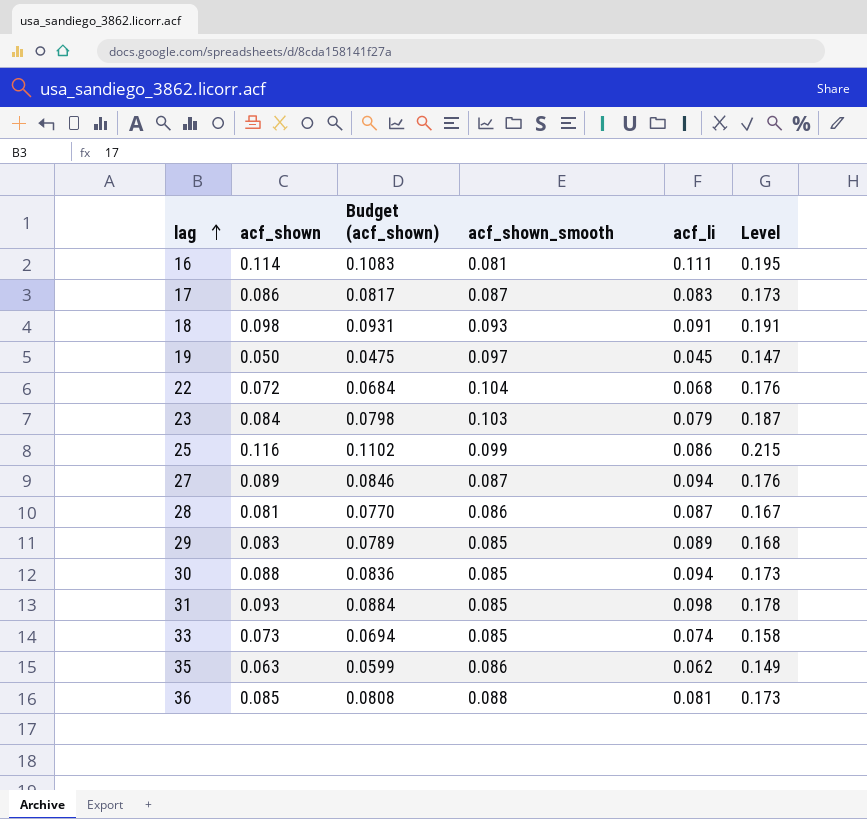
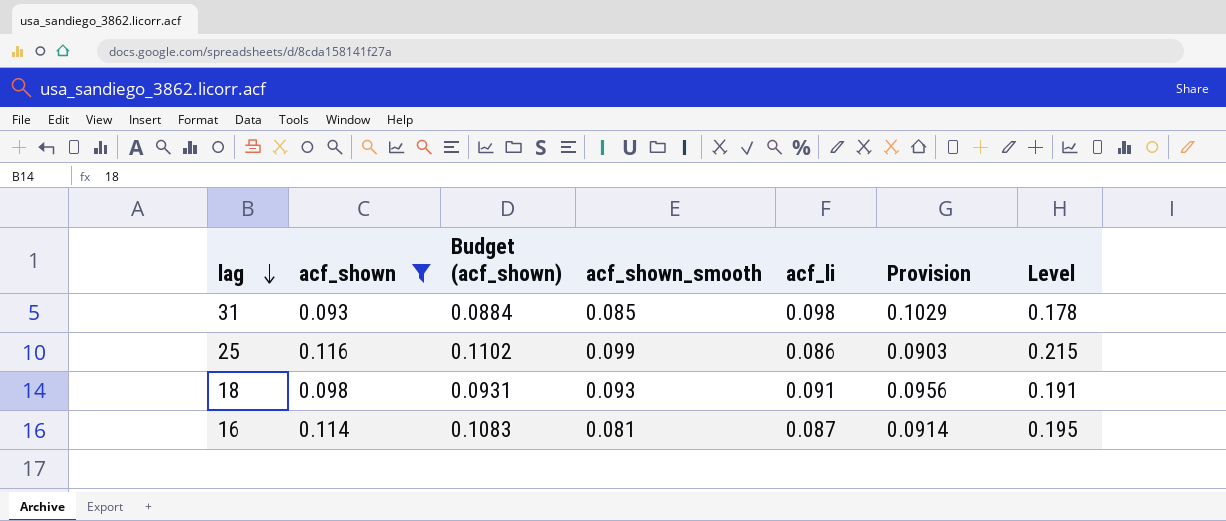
filter: none -> acf_shown >= 0.093
row order: lag ascending -> lag descending
column Provision | formula: none -> [acf_li] * 1.05
16 | acf_li: 0.111 -> 0.087

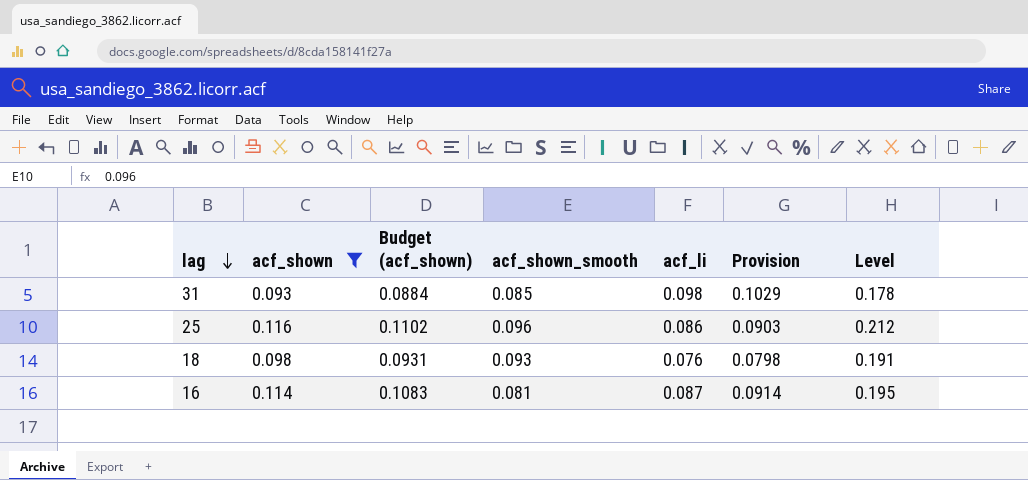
25 | acf_shown_smooth: 0.099 -> 0.096
25 | Level: 0.215 -> 0.212
18 | acf_li: 0.091 -> 0.076
18 | Provision: 0.0956 -> 0.0798

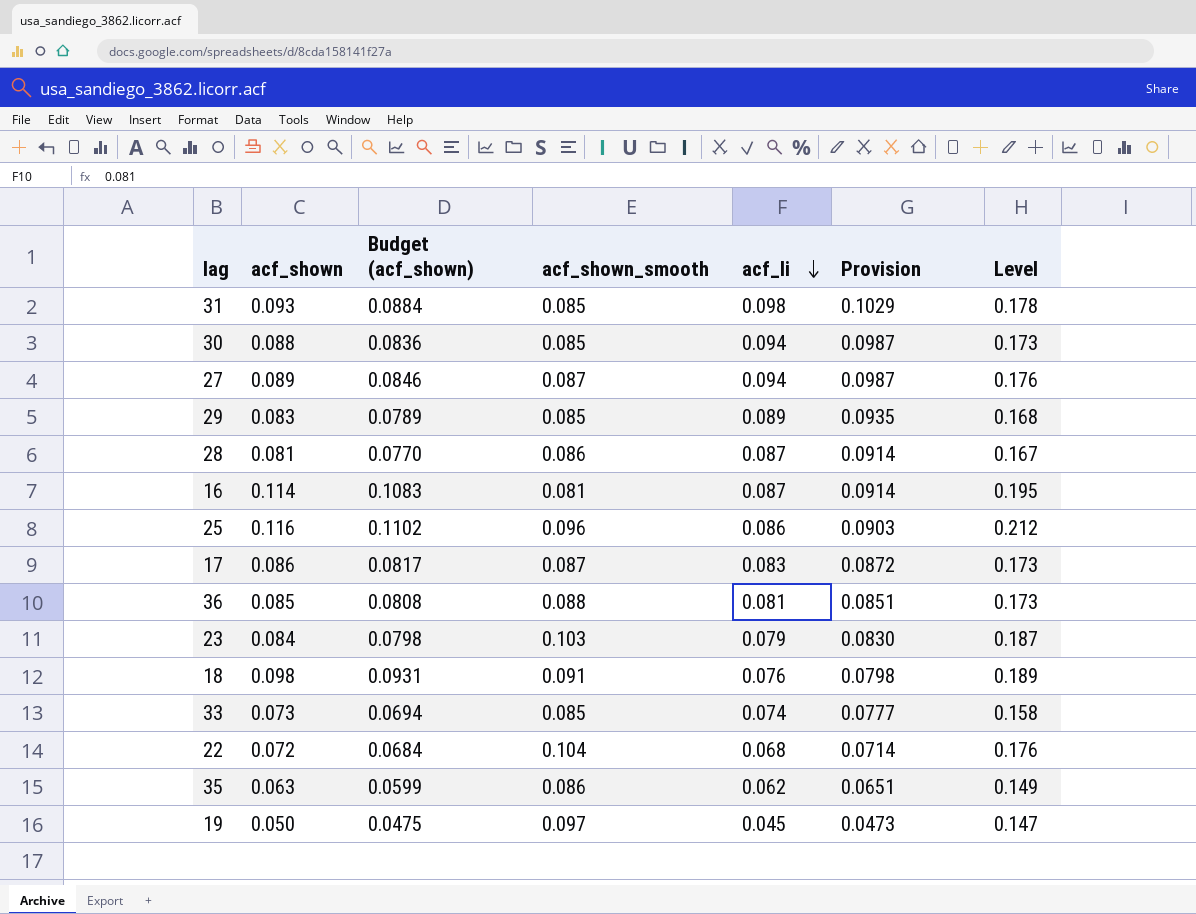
filter: acf_shown >= 0.093 -> none
row order: lag descending -> acf_li descending
18 | acf_shown_smooth: 0.093 -> 0.091
18 | Level: 0.191 -> 0.189

